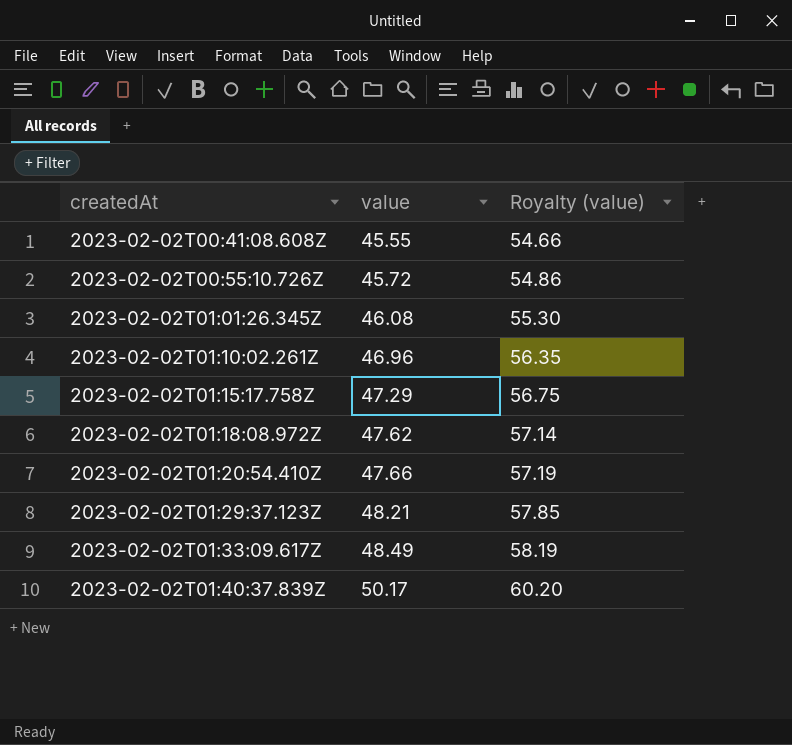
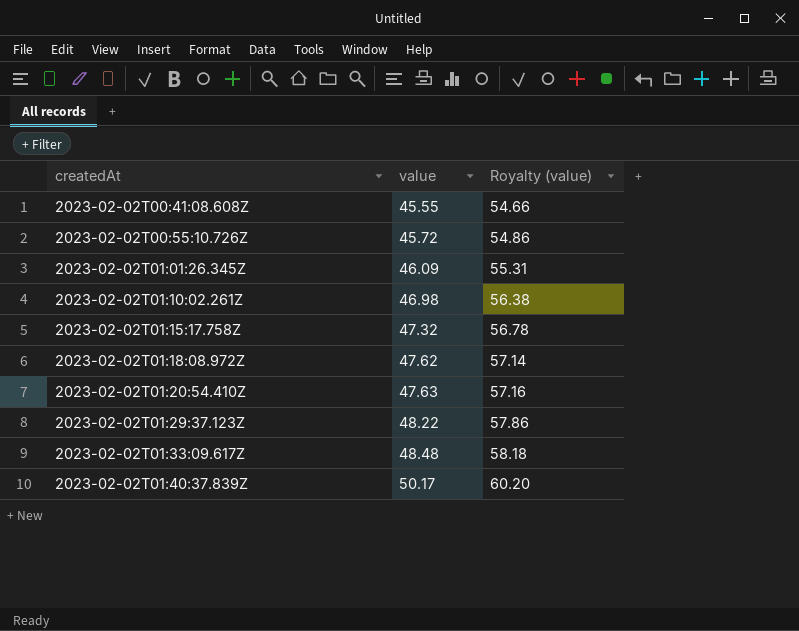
2023-02-02T01:01:26.345Z | value: 46.08 -> 46.09
2023-02-02T01:01:26.345Z | Royalty (value): 55.30 -> 55.31
2023-02-02T01:10:02.261Z | value: 46.96 -> 46.98
2023-02-02T01:10:02.261Z | Royalty (value): 56.35 -> 56.38
2023-02-02T01:15:17.758Z | value: 47.29 -> 47.32
2023-02-02T01:15:17.758Z | Royalty (value): 56.75 -> 56.78
2023-02-02T01:20:54.410Z | value: 47.66 -> 47.63
2023-02-02T01:20:54.410Z | Royalty (value): 57.19 -> 57.16
2023-02-02T01:29:37.123Z | value: 48.21 -> 48.22
2023-02-02T01:29:37.123Z | Royalty (value): 57.85 -> 57.86
2023-02-02T01:33:09.617Z | value: 48.49 -> 48.48
2023-02-02T01:33:09.617Z | Royalty (value): 58.19 -> 58.18

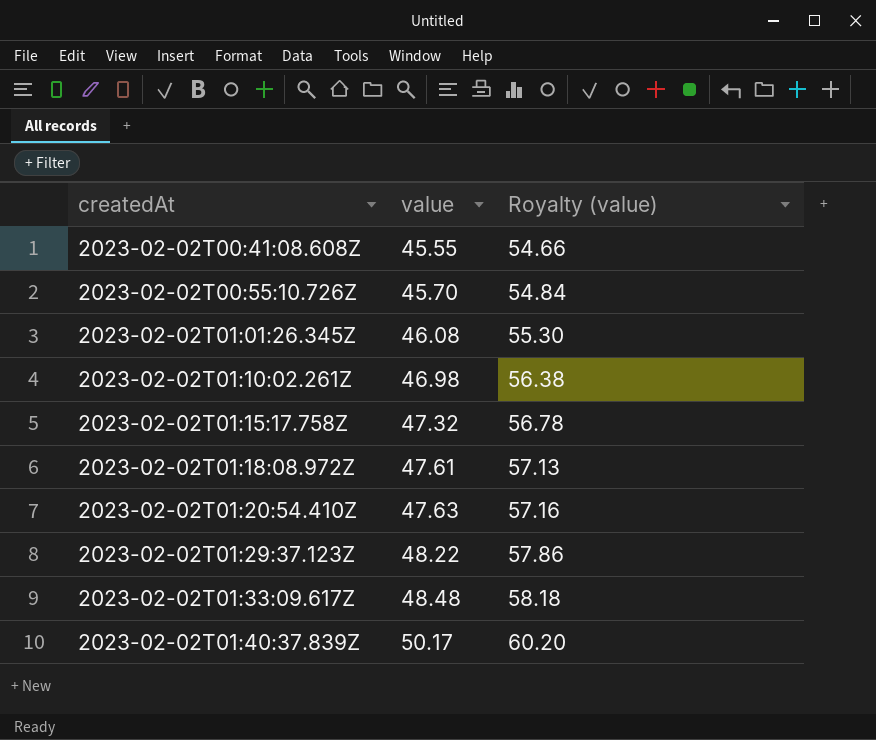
2023-02-02T00:55:10.726Z | value: 45.72 -> 45.70
2023-02-02T00:55:10.726Z | Royalty (value): 54.86 -> 54.84
2023-02-02T01:01:26.345Z | value: 46.09 -> 46.08
2023-02-02T01:01:26.345Z | Royalty (value): 55.31 -> 55.30
2023-02-02T01:18:08.972Z | value: 47.62 -> 47.61
2023-02-02T01:18:08.972Z | Royalty (value): 57.14 -> 57.13

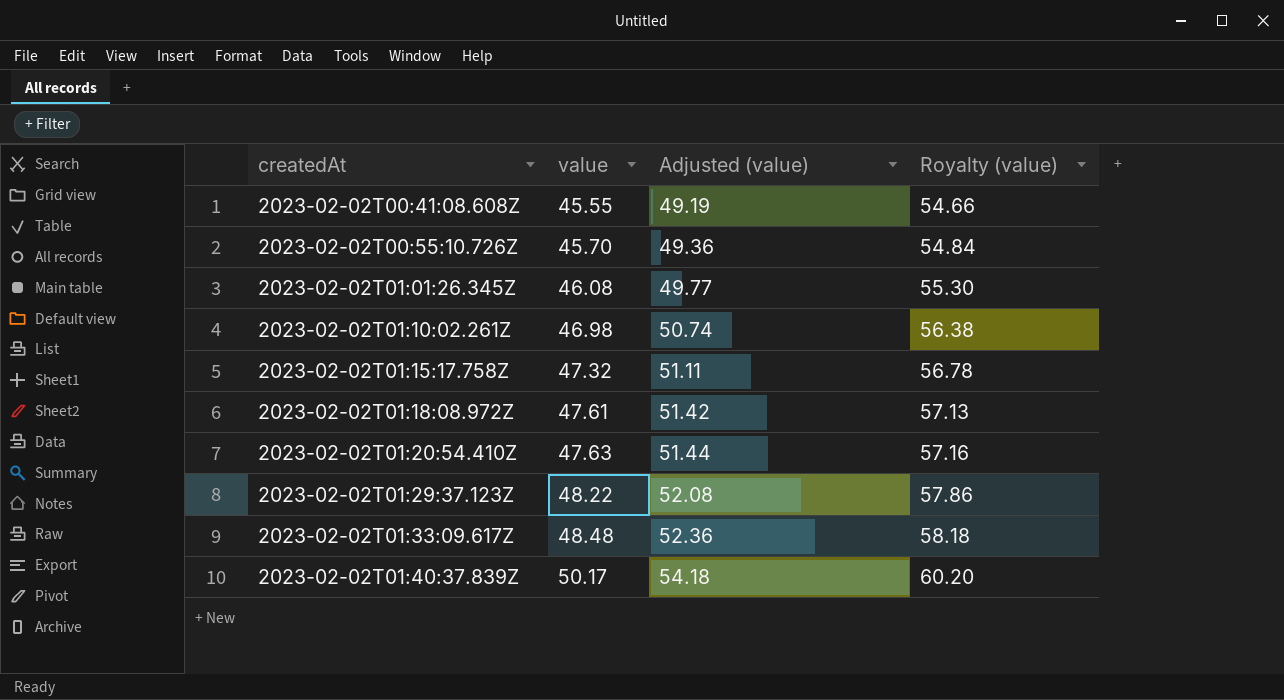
column Adjusted (value) | formula: none -> [value] * 1.08

